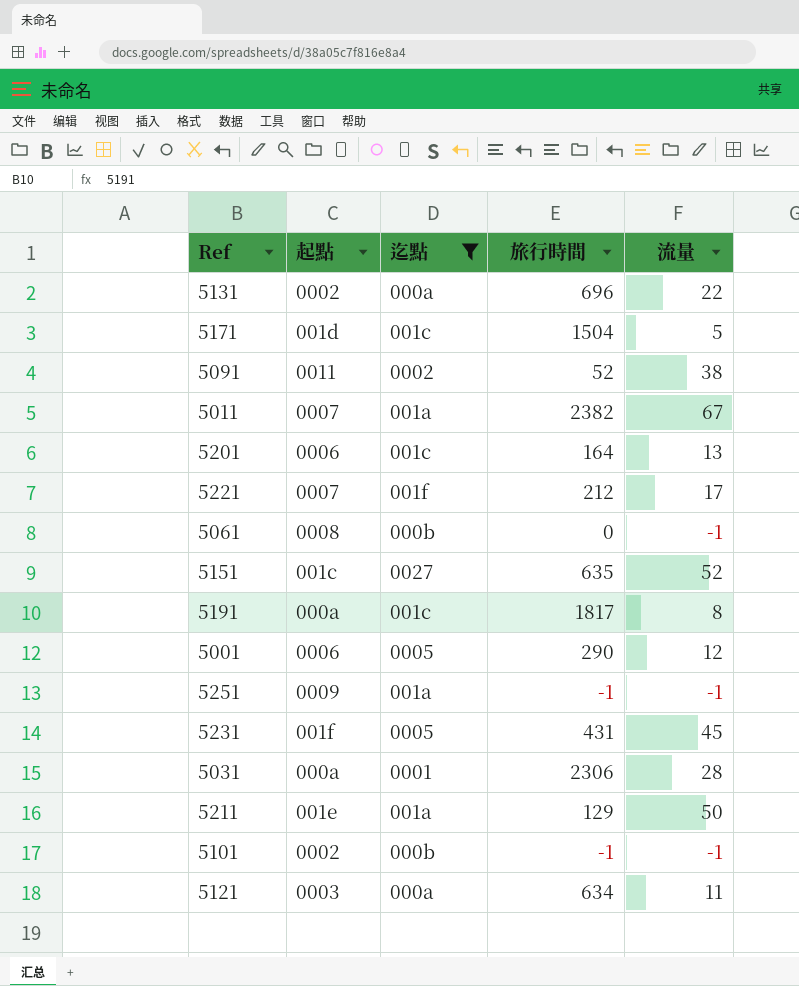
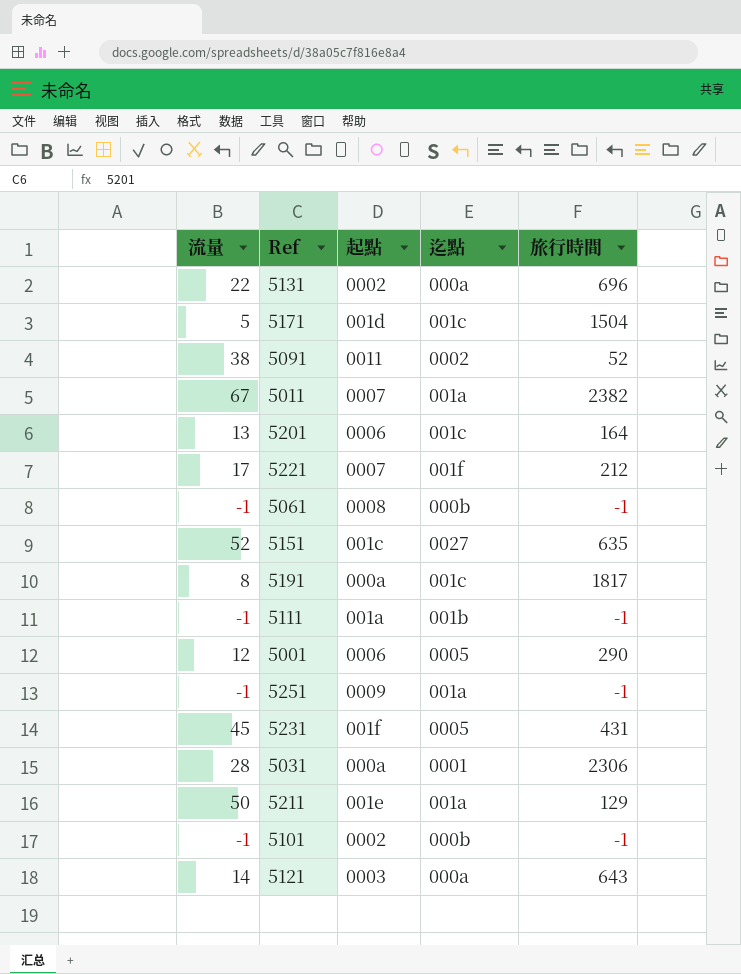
filter: 迄點 != 001b -> none
column 流量 | position: 5 -> 1
5061 | 旅行時間: 0 -> -1
5121 | 流量: 11 -> 14
5121 | 旅行時間: 634 -> 643

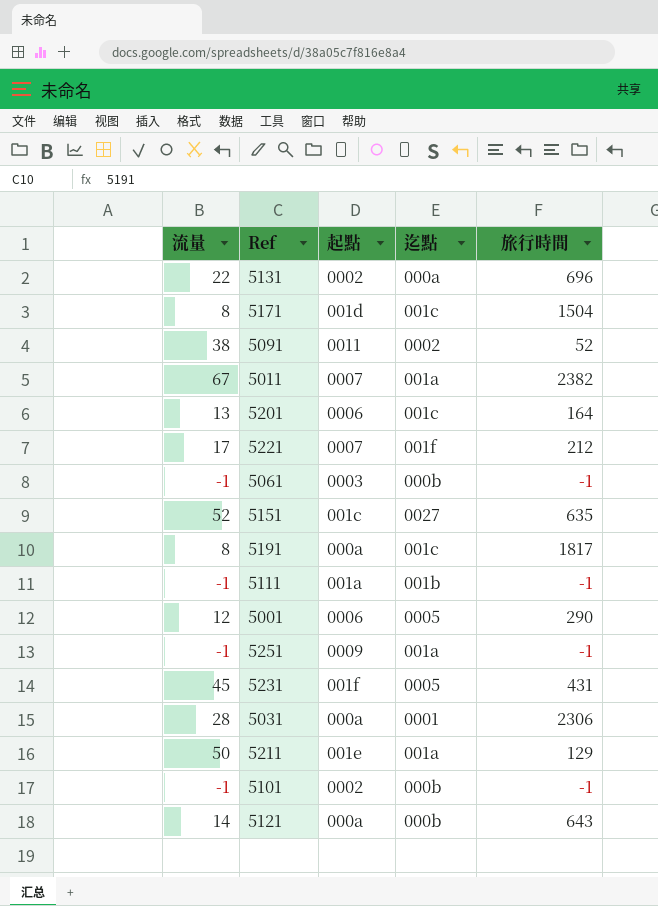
5171 | 流量: 5 -> 8
5061 | 起點: 0008 -> 0003
5121 | 起點: 0003 -> 000a
5121 | 迄點: 000a -> 000b

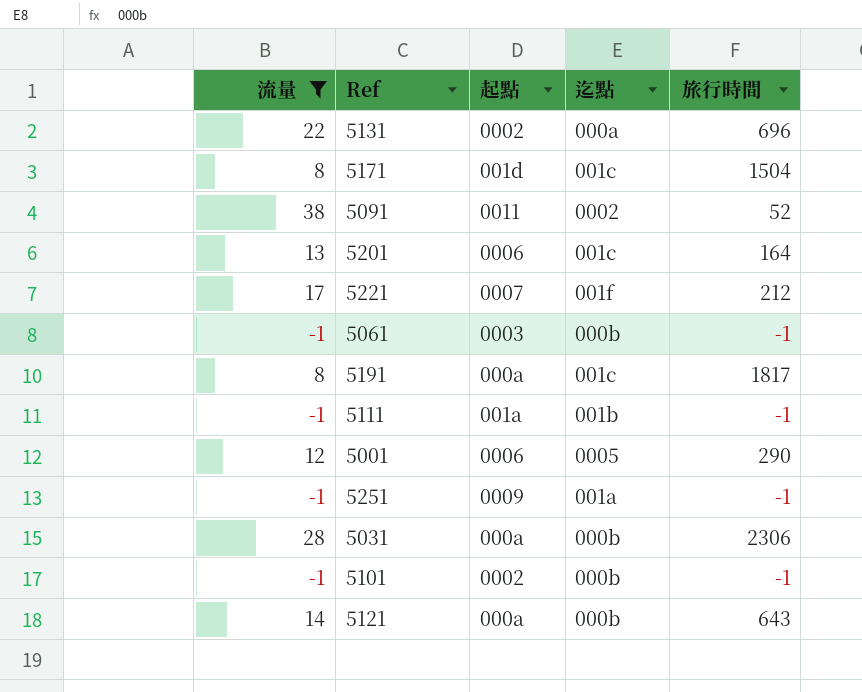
filter: none -> 流量 <= 38
5031 | 迄點: 0001 -> 000b

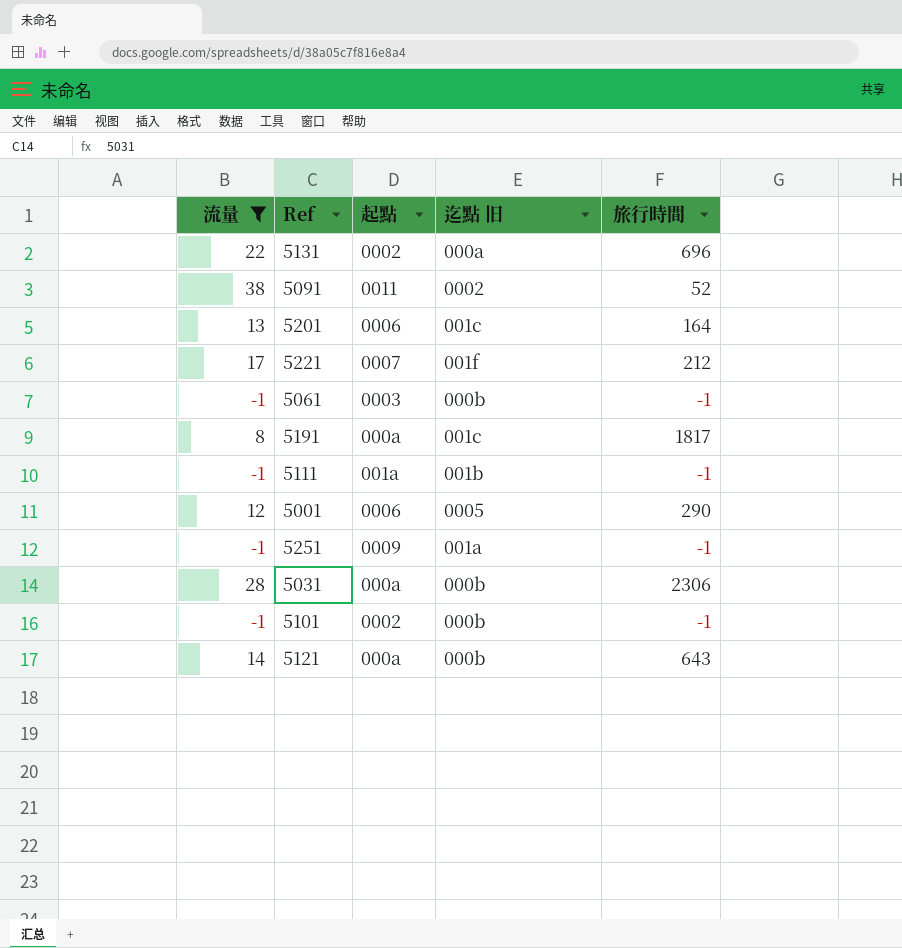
column name: 迄點 -> 迄點 旧
row 5171: 8 | 001d | 001c | 1504 -> none

